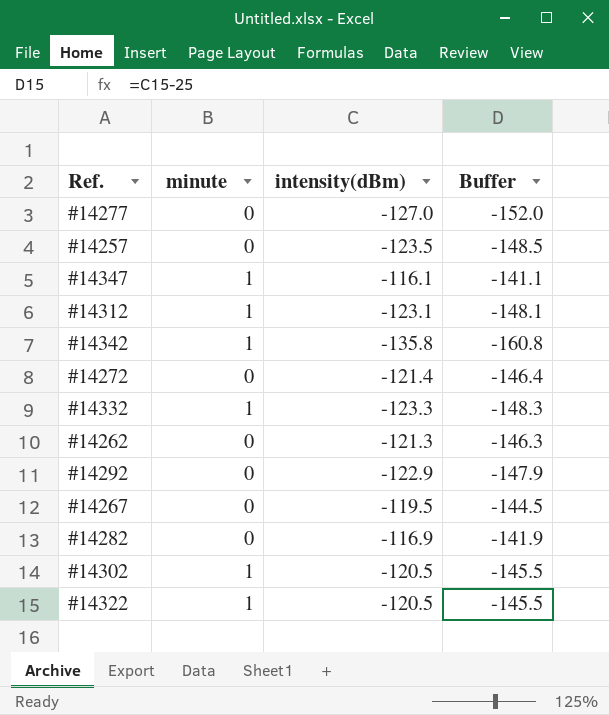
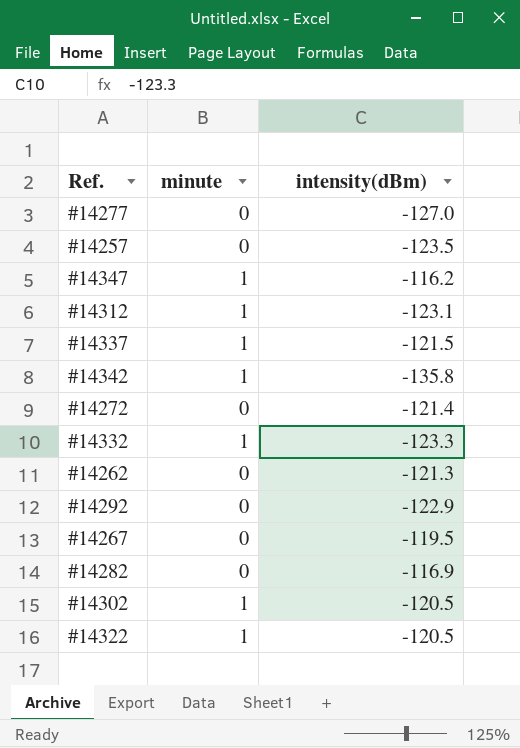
column Buffer | formula: [intensity(dBm)] - 25 -> none
#14347 | intensity(dBm): -116.1 -> -116.2
row #14337: none -> 1 | -121.5

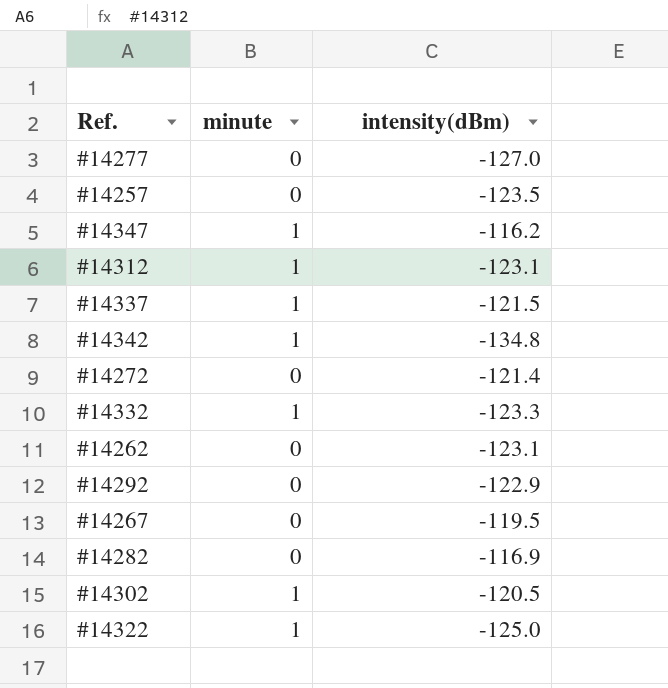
#14342 | intensity(dBm): -135.8 -> -134.8
#14262 | intensity(dBm): -121.3 -> -123.1
#14322 | intensity(dBm): -120.5 -> -125.0

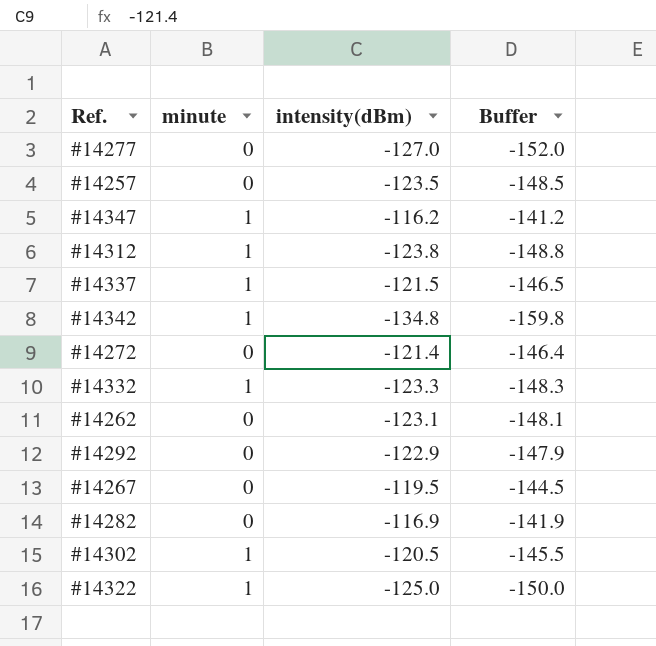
column Buffer | formula: none -> [intensity(dBm)] - 25
#14312 | intensity(dBm): -123.1 -> -123.8

